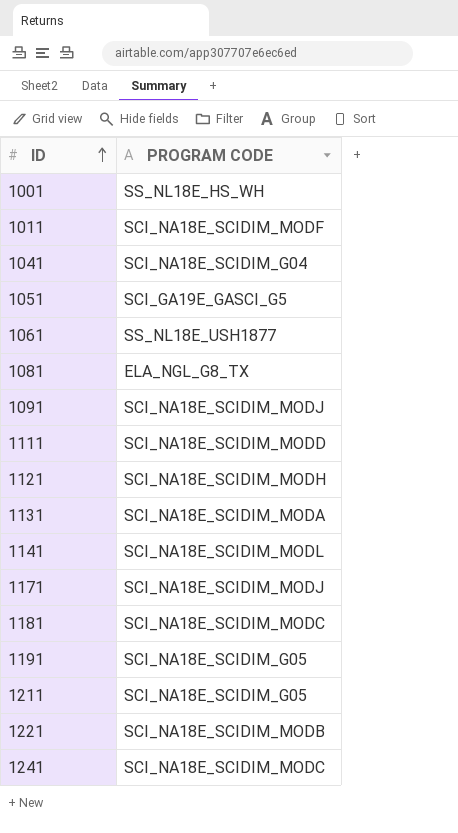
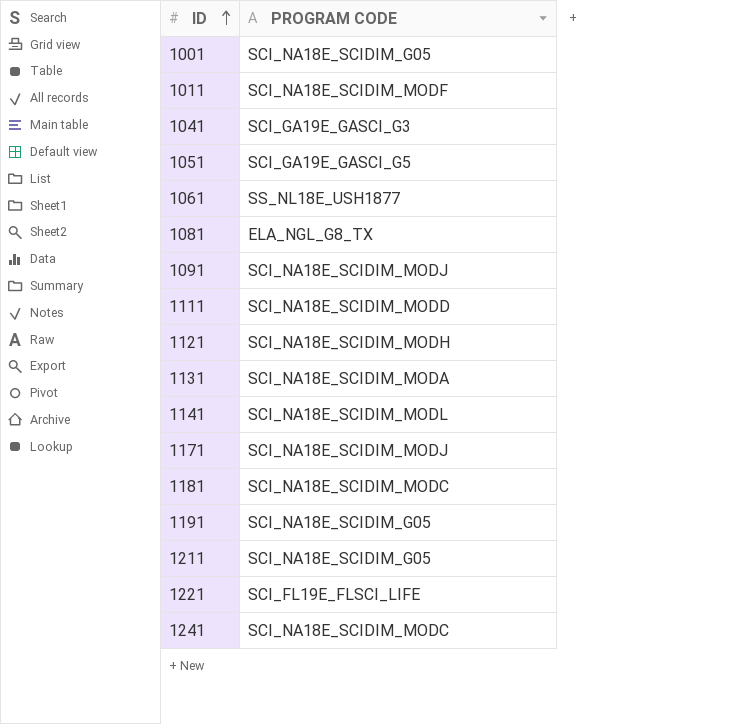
1001 | PROGRAM CODE: SS_NL18E_HS_WH -> SCI_NA18E_SCIDIM_G05
1041 | PROGRAM CODE: SCI_NA18E_SCIDIM_G04 -> SCI_GA19E_GASCI_G3
1221 | PROGRAM CODE: SCI_NA18E_SCIDIM_MODB -> SCI_FL19E_FLSCI_LIFE

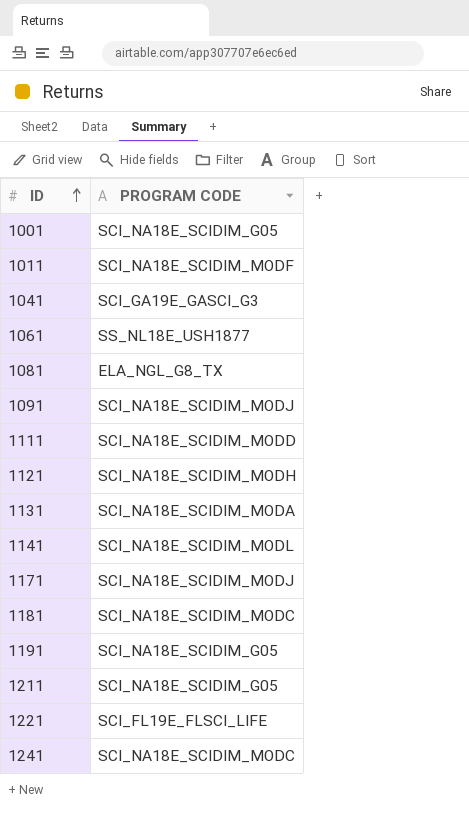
row 1051: SCI_GA19E_GASCI_G5 -> none

